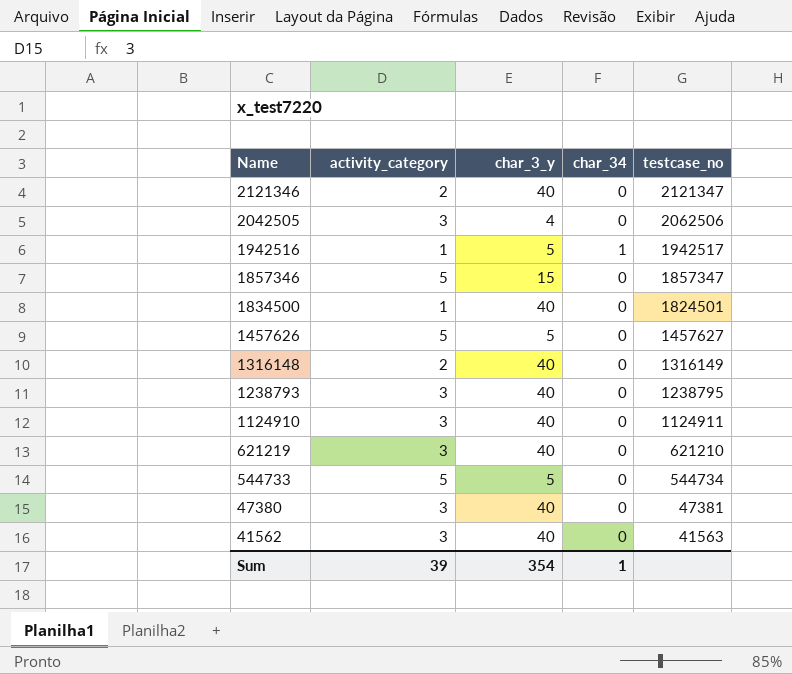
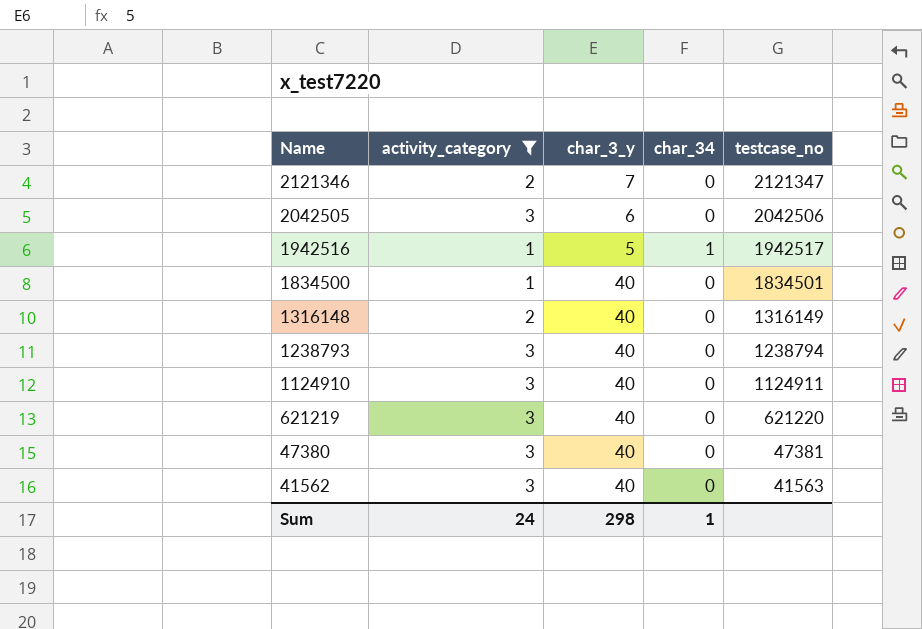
filter: none -> activity_category != 5
2121346 | char_3_y: 40 -> 7
2042505 | char_3_y: 4 -> 6
2042505 | testcase_no: 2062506 -> 2042506
1834500 | testcase_no: 1824501 -> 1834501
1238793 | testcase_no: 1238795 -> 1238794
621219 | testcase_no: 621210 -> 621220
Sum | activity_category: 39 -> 24
Sum | char_3_y: 354 -> 298

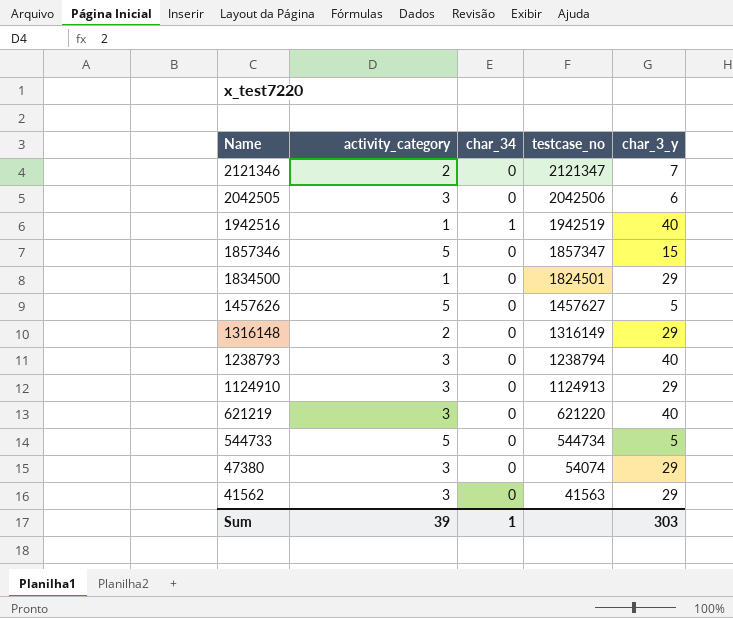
filter: activity_category != 5 -> none
column char_3_y | position: 3 -> 5
1942516 | testcase_no: 1942517 -> 1942519
1942516 | char_3_y: 5 -> 40
1834500 | testcase_no: 1834501 -> 1824501
1834500 | char_3_y: 40 -> 29
1316148 | char_3_y: 40 -> 29
1124910 | testcase_no: 1124911 -> 1124913
1124910 | char_3_y: 40 -> 29
47380 | testcase_no: 47381 -> 54074
47380 | char_3_y: 40 -> 29
41562 | char_3_y: 40 -> 29
Sum | activity_category: 24 -> 39
Sum | char_3_y: 298 -> 303

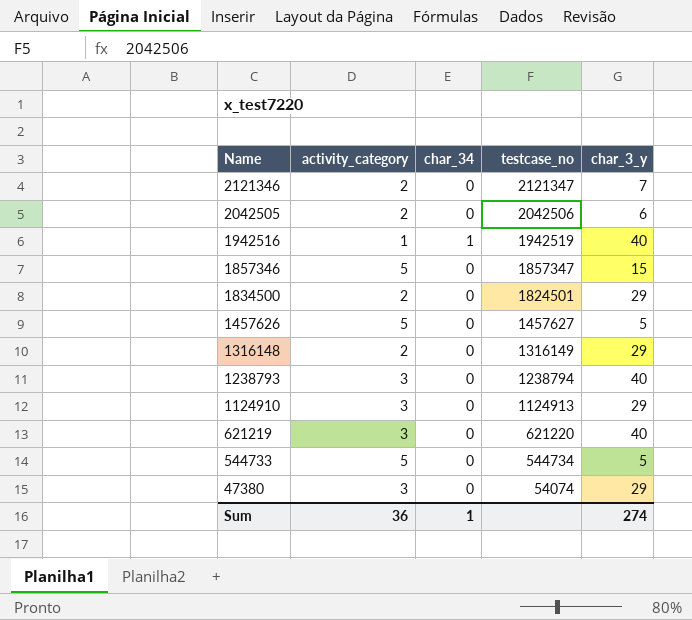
row 41562: 3 | 0 | 41563 | 29 -> none
2042505 | activity_category: 3 -> 2
1834500 | activity_category: 1 -> 2
Sum | activity_category: 39 -> 36
Sum | char_3_y: 303 -> 274

